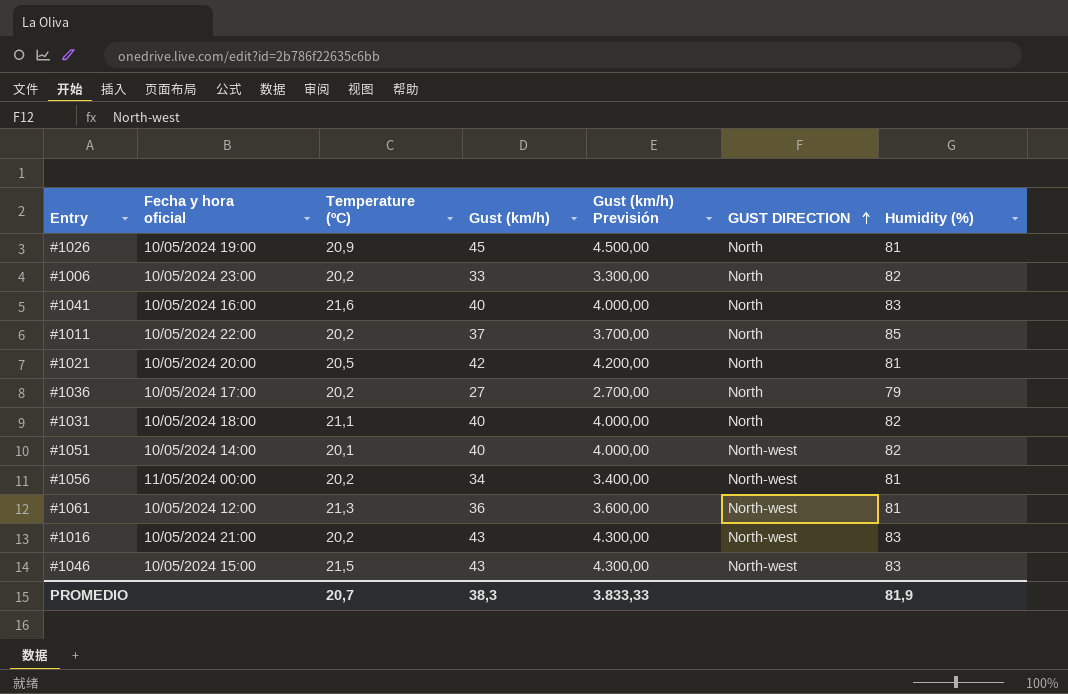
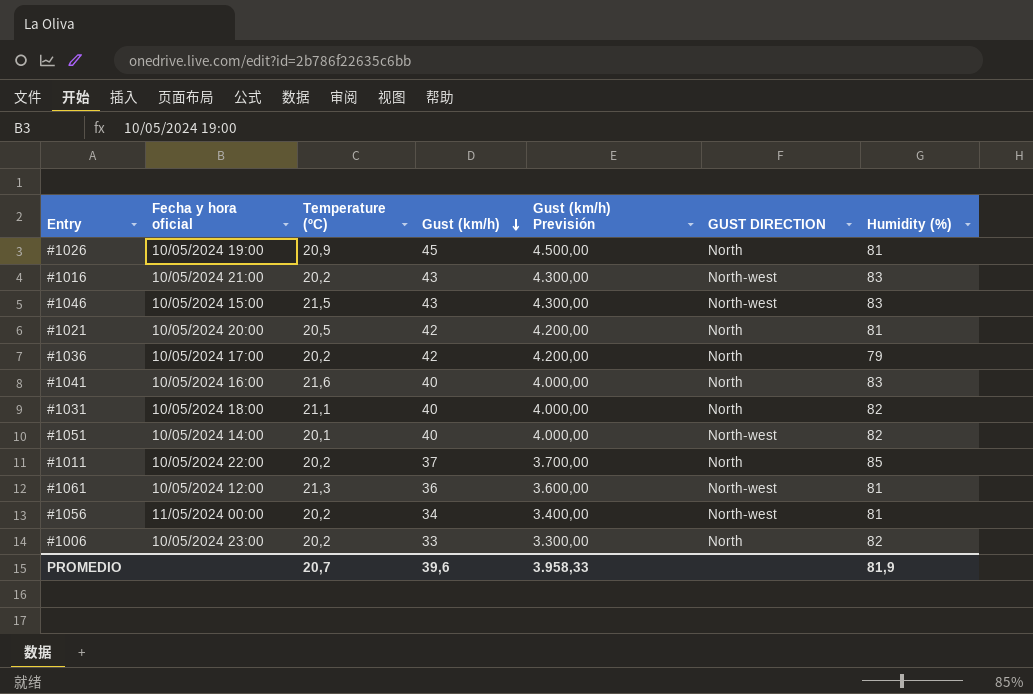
row order: GUST DIRECTION ascending -> Gust (km/h) descending
#1036 | Gust (km/h): 27 -> 42
#1036 | Gust (km/h) Previsión: 2.700,00 -> 4.200,00
PROMEDIO | Gust (km/h): 38,3 -> 39,6
PROMEDIO | Gust (km/h) Previsión: 3.833,33 -> 3.958,33

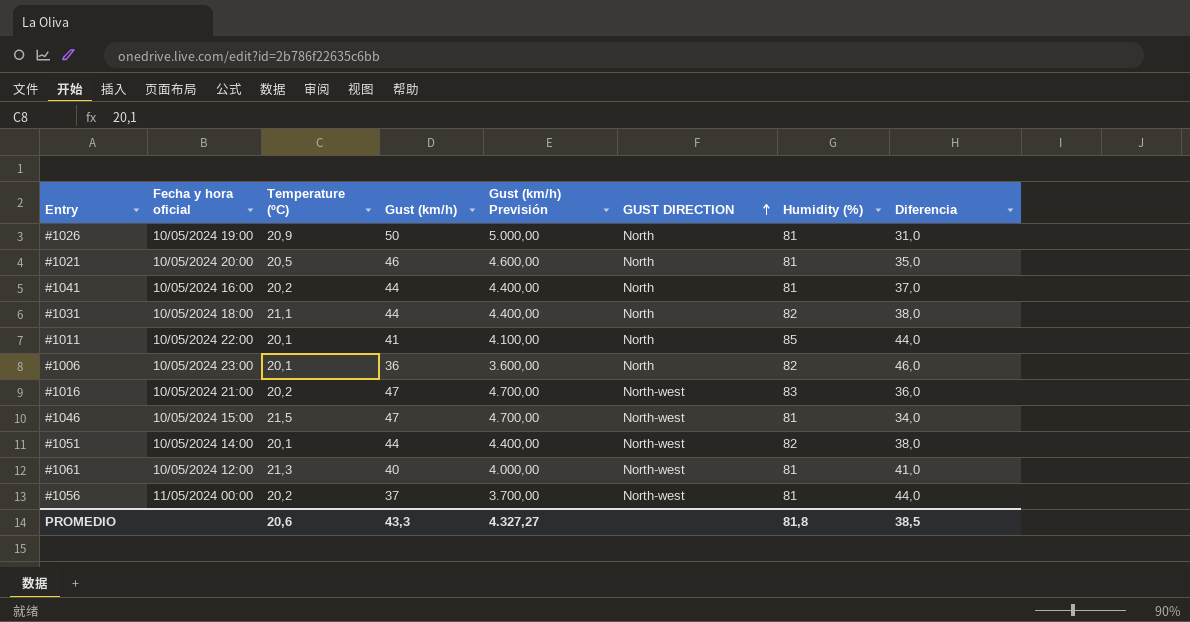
row order: Gust (km/h) descending -> GUST DIRECTION ascending
column Diferencia | formula: none -> [Humidity (%)] - [Gust (km/h)]
row #1036: 10/05/2024 17:00 | 20,2 | 42 | 4.200,00 | North | 79 -> none
#1026 | Gust (km/h): 45 -> 50
#1026 | Gust (km/h) Previsión: 4.500,00 -> 5.000,00
#1021 | Gust (km/h): 42 -> 46
#1021 | Gust (km/h) Previsión: 4.200,00 -> 4.600,00
#1041 | Temperature (ºC): 21,6 -> 20,2
#1041 | Gust (km/h): 40 -> 44
#1041 | Gust (km/h) Previsión: 4.000,00 -> 4.400,00
#1041 | Humidity (%): 83 -> 81
#1031 | Gust (km/h): 40 -> 44
#1031 | Gust (km/h) Previsión: 4.000,00 -> 4.400,00
#1011 | Temperature (ºC): 20,2 -> 20,1
#1011 | Gust (km/h): 37 -> 41
#1011 | Gust (km/h) Previsión: 3.700,00 -> 4.100,00
#1006 | Temperature (ºC): 20,2 -> 20,1
#1006 | Gust (km/h): 33 -> 36
#1006 | Gust (km/h) Previsión: 3.300,00 -> 3.600,00
#1016 | Gust (km/h): 43 -> 47
#1016 | Gust (km/h) Previsión: 4.300,00 -> 4.700,00
#1046 | Gust (km/h): 43 -> 47
#1046 | Gust (km/h) Previsión: 4.300,00 -> 4.700,00
#1046 | Humidity (%): 83 -> 81
#1051 | Gust (km/h): 40 -> 44
#1051 | Gust (km/h) Previsión: 4.000,00 -> 4.400,00
#1061 | Gust (km/h): 36 -> 40
#1061 | Gust (km/h) Previsión: 3.600,00 -> 4.000,00
#1056 | Gust (km/h): 34 -> 37
#1056 | Gust (km/h) Previsión: 3.400,00 -> 3.700,00
PROMEDIO | Temperature (ºC): 20,7 -> 20,6
PROMEDIO | Gust (km/h): 39,6 -> 43,3
PROMEDIO | Gust (km/h) Previsión: 3.958,33 -> 4.327,27
PROMEDIO | Humidity (%): 81,9 -> 81,8

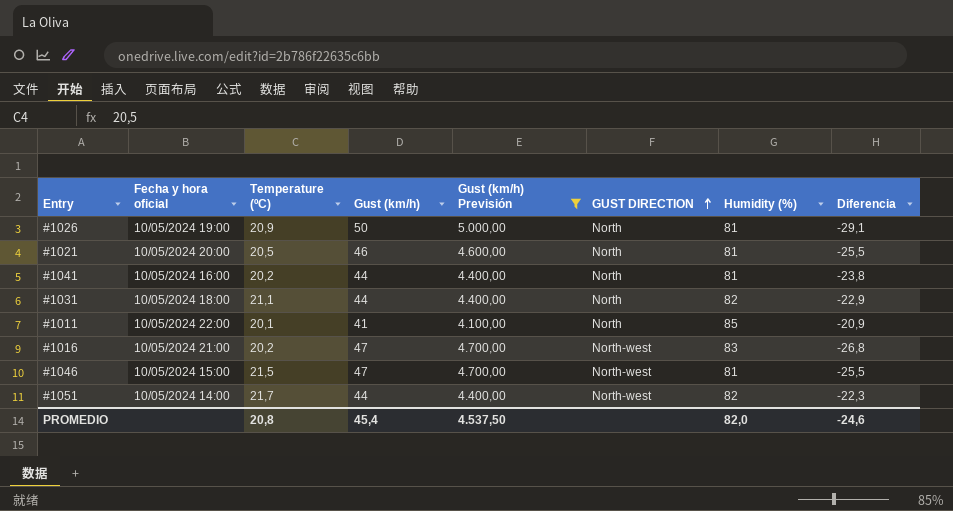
filter: none -> Gust (km/h) Previsión >= 4.100,00
column Diferencia | formula: [Humidity (%)] - [Gust (km/h)] -> [Temperature (ºC)] - [Gust (km/h)]
#1051 | Temperature (ºC): 20,1 -> 21,7
PROMEDIO | Temperature (ºC): 20,6 -> 20,8
PROMEDIO | Gust (km/h): 43,3 -> 45,4
PROMEDIO | Gust (km/h) Previsión: 4.327,27 -> 4.537,50
PROMEDIO | Humidity (%): 81,8 -> 82,0
PROMEDIO | Diferencia: 38,5 -> -24,6

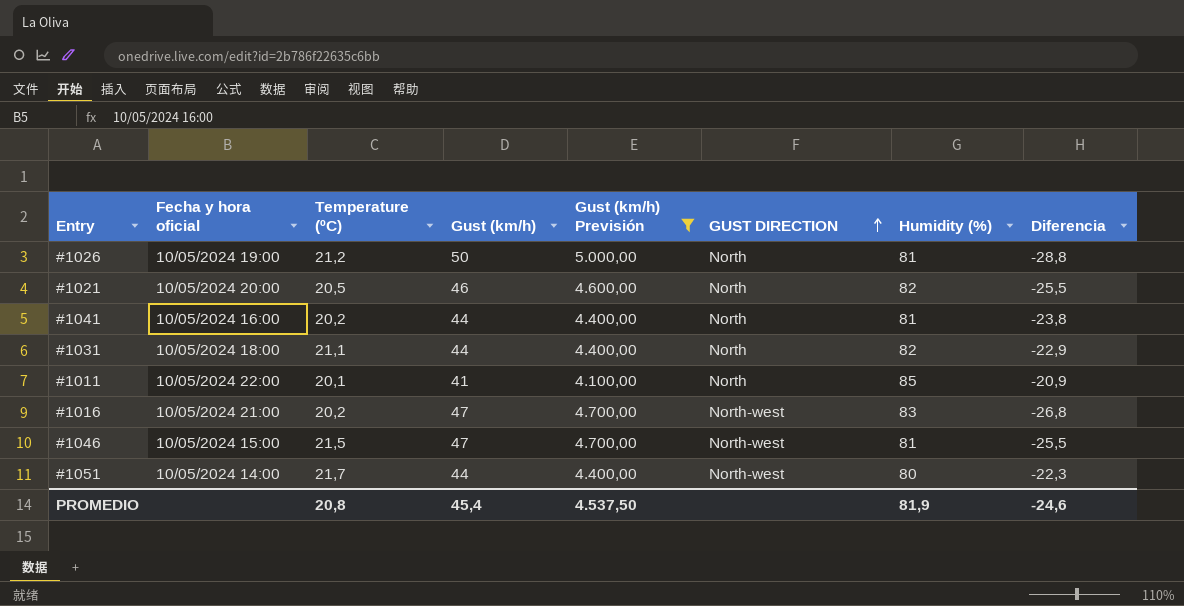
#1026 | Temperature (ºC): 20,9 -> 21,2
#1026 | Diferencia: -29,1 -> -28,8
#1021 | Humidity (%): 81 -> 82
#1051 | Humidity (%): 82 -> 80
PROMEDIO | Humidity (%): 82,0 -> 81,9

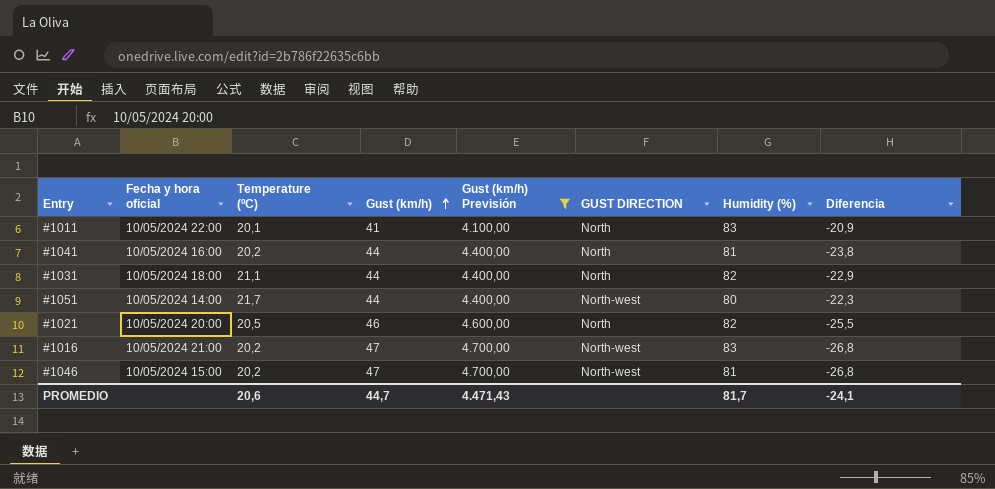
row order: GUST DIRECTION ascending -> Gust (km/h) ascending
row #1026: 10/05/2024 19:00 | 21,2 | 50 | 5.000,00 | North | 81 | -28,8 -> none
#1011 | Humidity (%): 85 -> 83
#1046 | Temperature (ºC): 21,5 -> 20,2
#1046 | Diferencia: -25,5 -> -26,8
PROMEDIO | Temperature (ºC): 20,8 -> 20,6
PROMEDIO | Gust (km/h): 45,4 -> 44,7
PROMEDIO | Gust (km/h) Previsión: 4.537,50 -> 4.471,43
PROMEDIO | Humidity (%): 81,9 -> 81,7
PROMEDIO | Diferencia: -24,6 -> -24,1

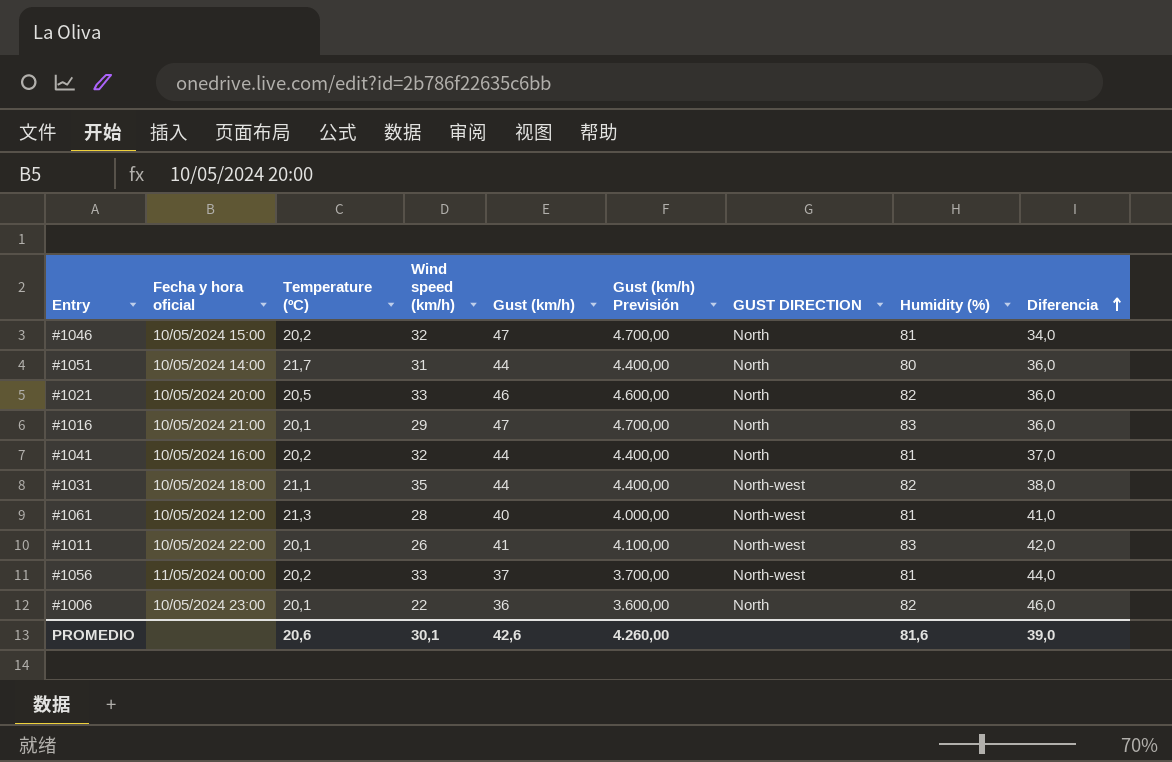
filter: Gust (km/h) Previsión >= 4.100,00 -> none
row order: Gust (km/h) ascending -> Diferencia ascending
column Wind speed (km/h) | position: none -> 4
column Diferencia | formula: [Temperature (ºC)] - [Gust (km/h)] -> [Humidity (%)] - [Gust (km/h)]
#1046 | GUST DIRECTION: North-west -> North
#1051 | GUST DIRECTION: North-west -> North
#1016 | Temperature (ºC): 20,2 -> 20,1
#1016 | GUST DIRECTION: North-west -> North
#1031 | GUST DIRECTION: North -> North-west
#1011 | GUST DIRECTION: North -> North-west
PROMEDIO | Gust (km/h): 44,7 -> 42,6
PROMEDIO | Gust (km/h) Previsión: 4.471,43 -> 4.260,00
PROMEDIO | Humidity (%): 81,7 -> 81,6
PROMEDIO | Diferencia: -24,1 -> 39,0

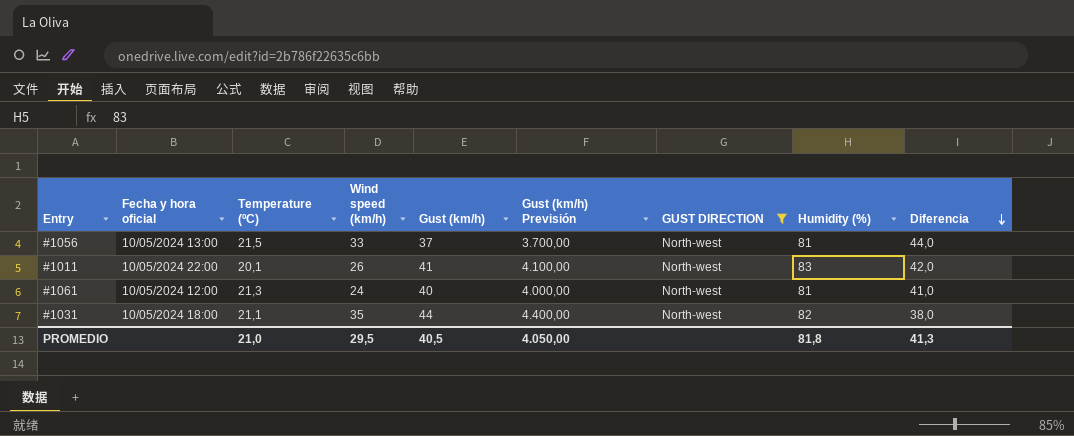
filter: none -> GUST DIRECTION = North-west
row order: Diferencia ascending -> Diferencia descending
#1056 | Fecha y hora oficial: 11/05/2024 00:00 -> 10/05/2024 13:00
#1056 | Temperature (ºC): 20,2 -> 21,5
#1061 | Wind speed (km/h): 28 -> 24
PROMEDIO | Temperature (ºC): 20,6 -> 21,0
PROMEDIO | Wind speed (km/h): 30,1 -> 29,5
PROMEDIO | Gust (km/h): 42,6 -> 40,5
PROMEDIO | Gust (km/h) Previsión: 4.260,00 -> 4.050,00
PROMEDIO | Humidity (%): 81,6 -> 81,8
PROMEDIO | Diferencia: 39,0 -> 41,3

